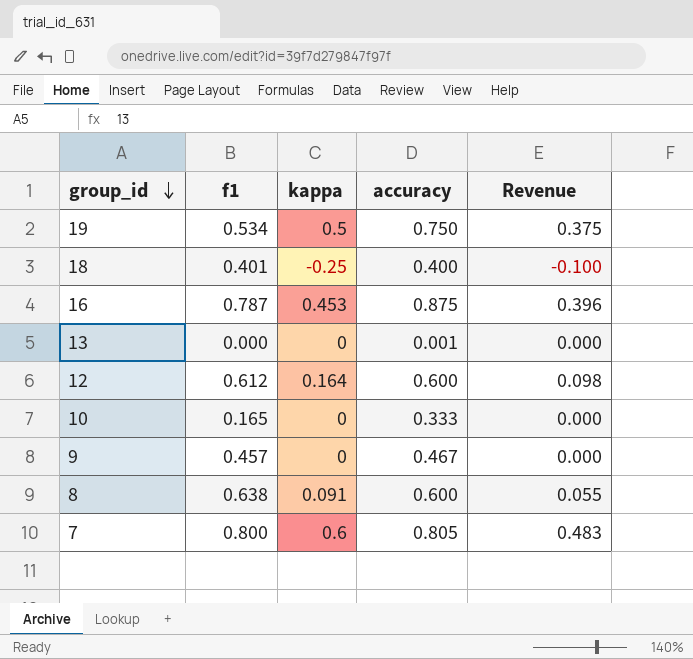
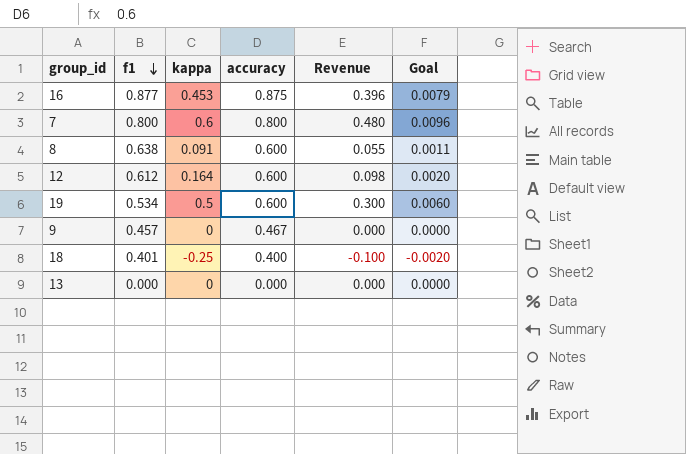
row order: group_id descending -> f1 descending
column Goal | formula: none -> [Revenue] * 0.02
row 10: 0.165 | 0 | 0.333 | 0.000 -> none
16 | f1: 0.787 -> 0.877
7 | accuracy: 0.805 -> 0.800
7 | Revenue: 0.483 -> 0.480
19 | accuracy: 0.750 -> 0.600
19 | Revenue: 0.375 -> 0.300
13 | accuracy: 0.001 -> 0.000

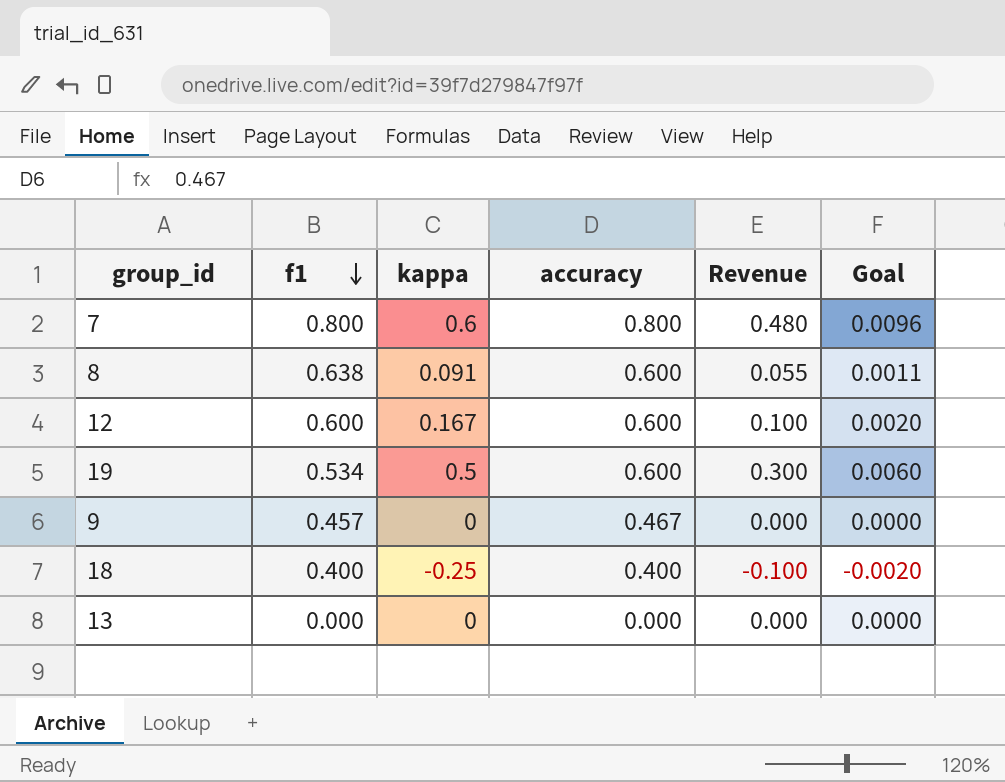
row 16: 0.877 | 0.453 | 0.875 | 0.396 | 0.0079 -> none
12 | f1: 0.612 -> 0.600
12 | kappa: 0.164 -> 0.167
12 | Revenue: 0.098 -> 0.100
18 | f1: 0.401 -> 0.400

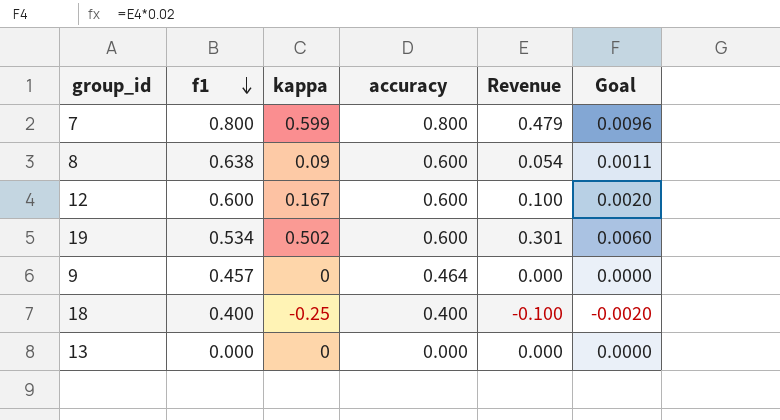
7 | kappa: 0.6 -> 0.599
7 | Revenue: 0.480 -> 0.479
8 | kappa: 0.091 -> 0.09
8 | Revenue: 0.055 -> 0.054
19 | kappa: 0.5 -> 0.502
19 | Revenue: 0.300 -> 0.301
9 | accuracy: 0.467 -> 0.464

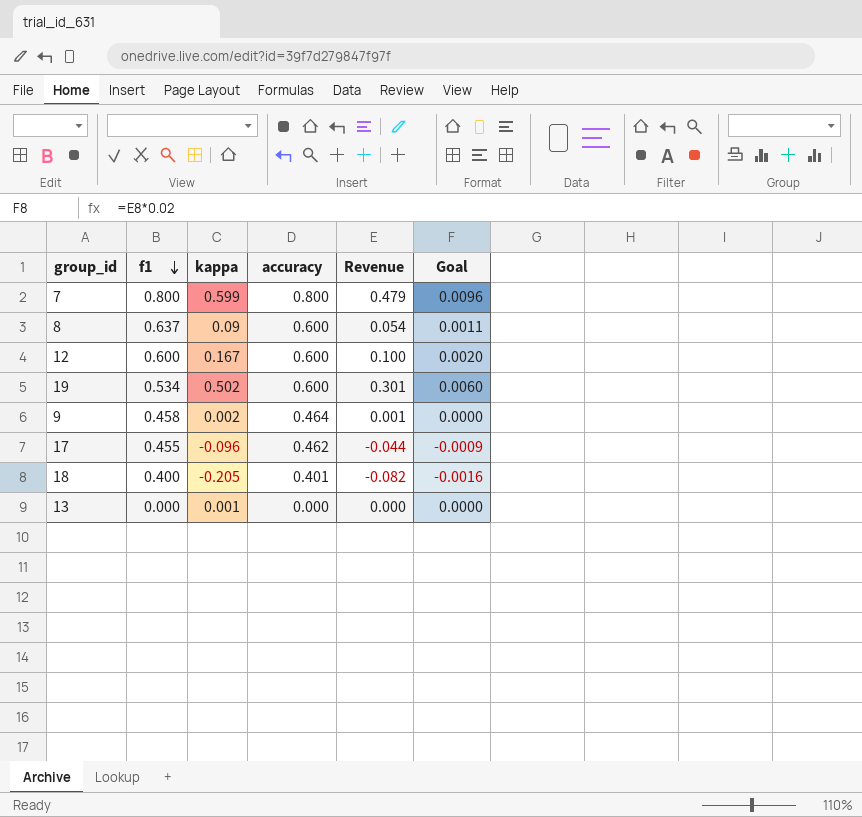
8 | f1: 0.638 -> 0.637
9 | f1: 0.457 -> 0.458
9 | kappa: 0 -> 0.002
9 | Revenue: 0.000 -> 0.001
row 17: none -> 0.455 | -0.096 | 0.462 | -0.044 | -0.0009
18 | kappa: -0.25 -> -0.205
18 | accuracy: 0.400 -> 0.401
18 | Revenue: -0.100 -> -0.082
18 | Goal: -0.0020 -> -0.0016
13 | kappa: 0 -> 0.001

